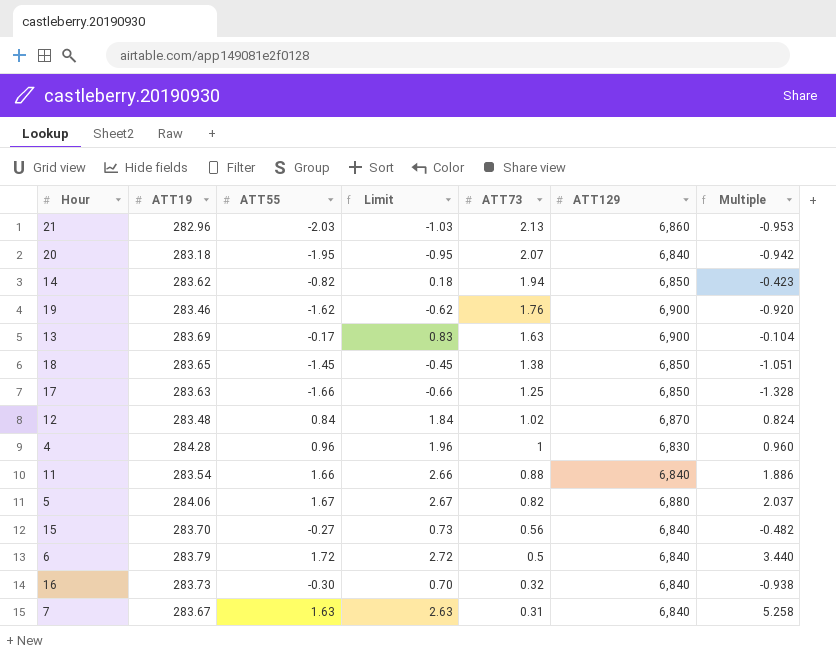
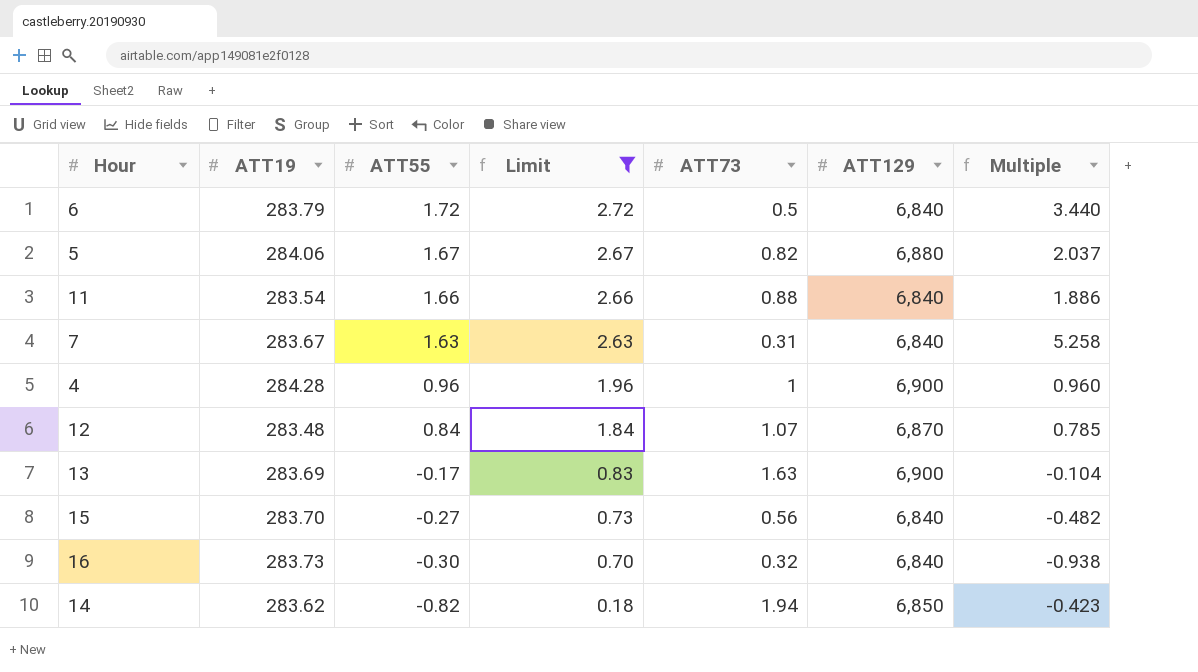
filter: none -> Limit >= 0.18
row order: ATT73 descending -> ATT55 descending
4 | ATT129: 6,830 -> 6,900
12 | ATT73: 1.02 -> 1.07
12 | Multiple: 0.824 -> 0.785

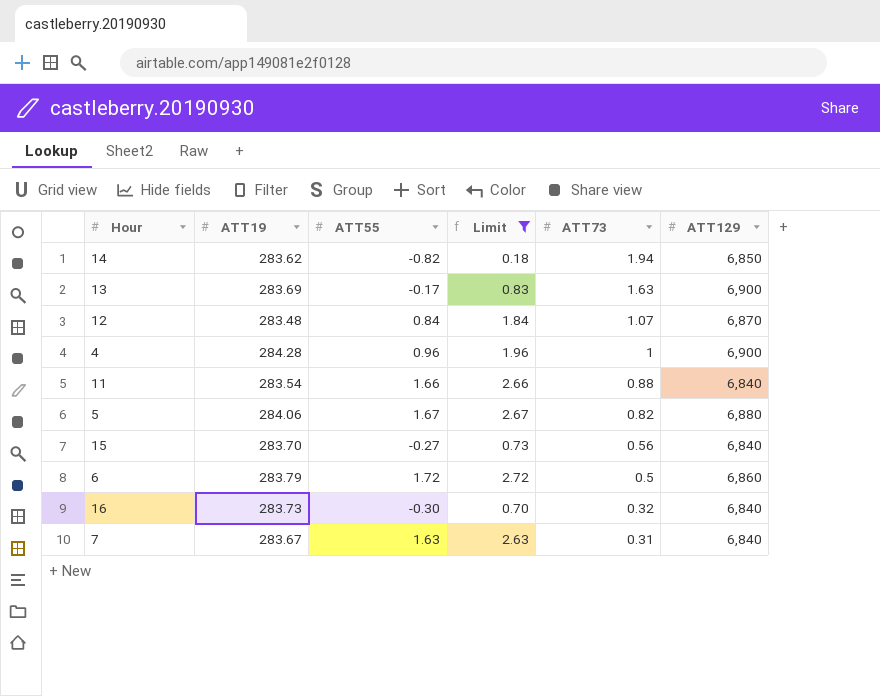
row order: ATT55 descending -> ATT73 descending
column Multiple | formula: [ATT55] / [ATT73] -> none
6 | ATT129: 6,840 -> 6,860

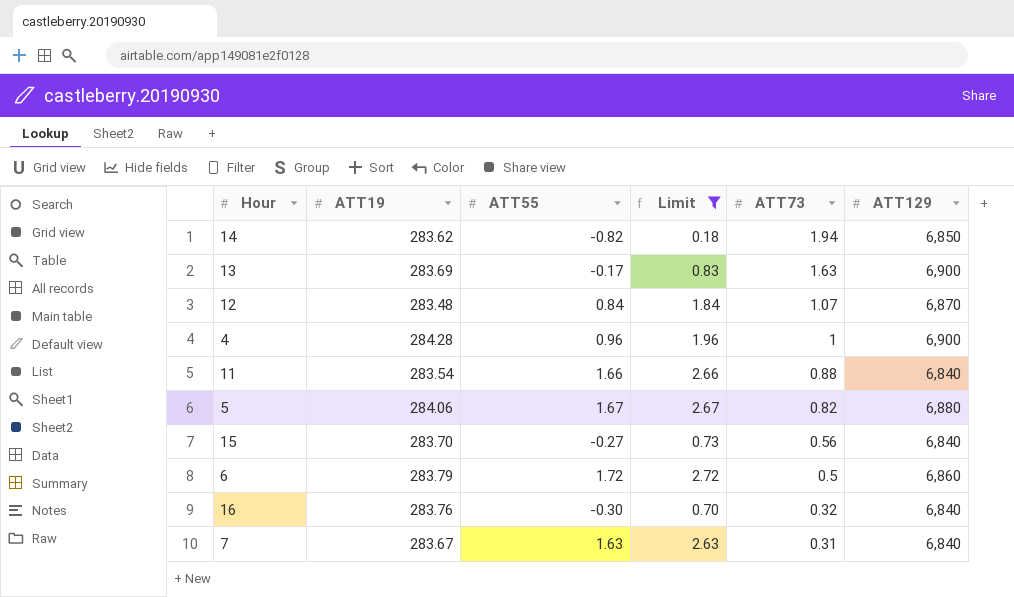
16 | ATT19: 283.73 -> 283.76

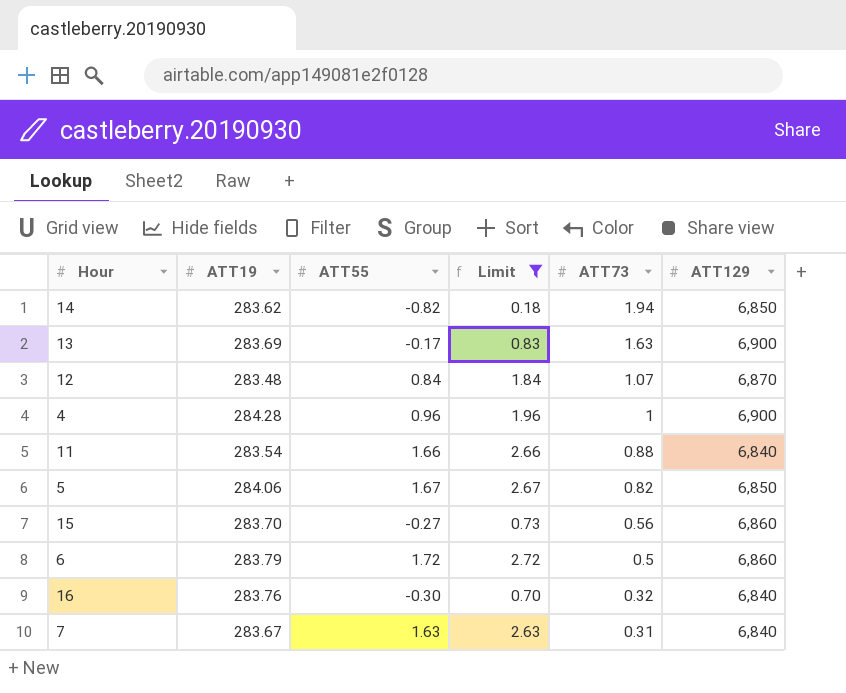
5 | ATT129: 6,880 -> 6,850
15 | ATT129: 6,840 -> 6,860

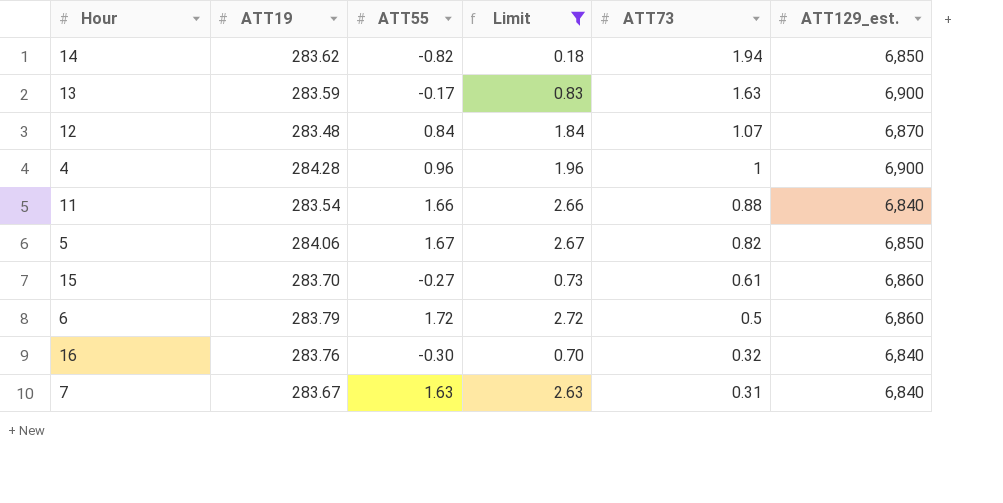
column name: ATT129 -> ATT129_est.
13 | ATT19: 283.69 -> 283.59
15 | ATT73: 0.56 -> 0.61

